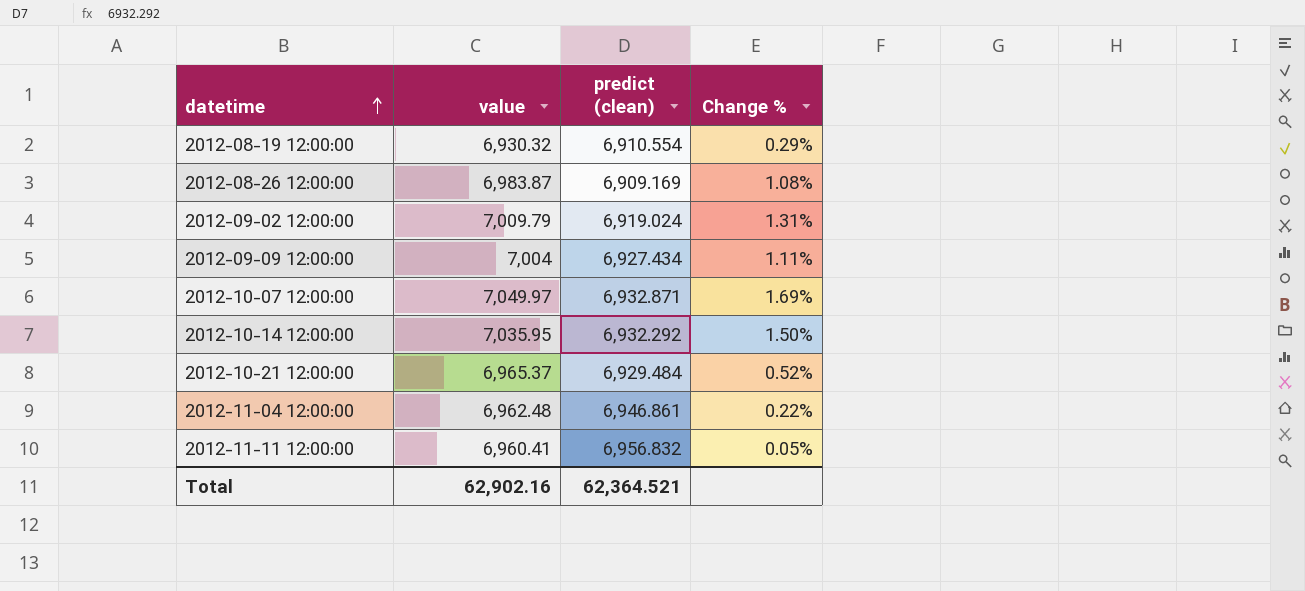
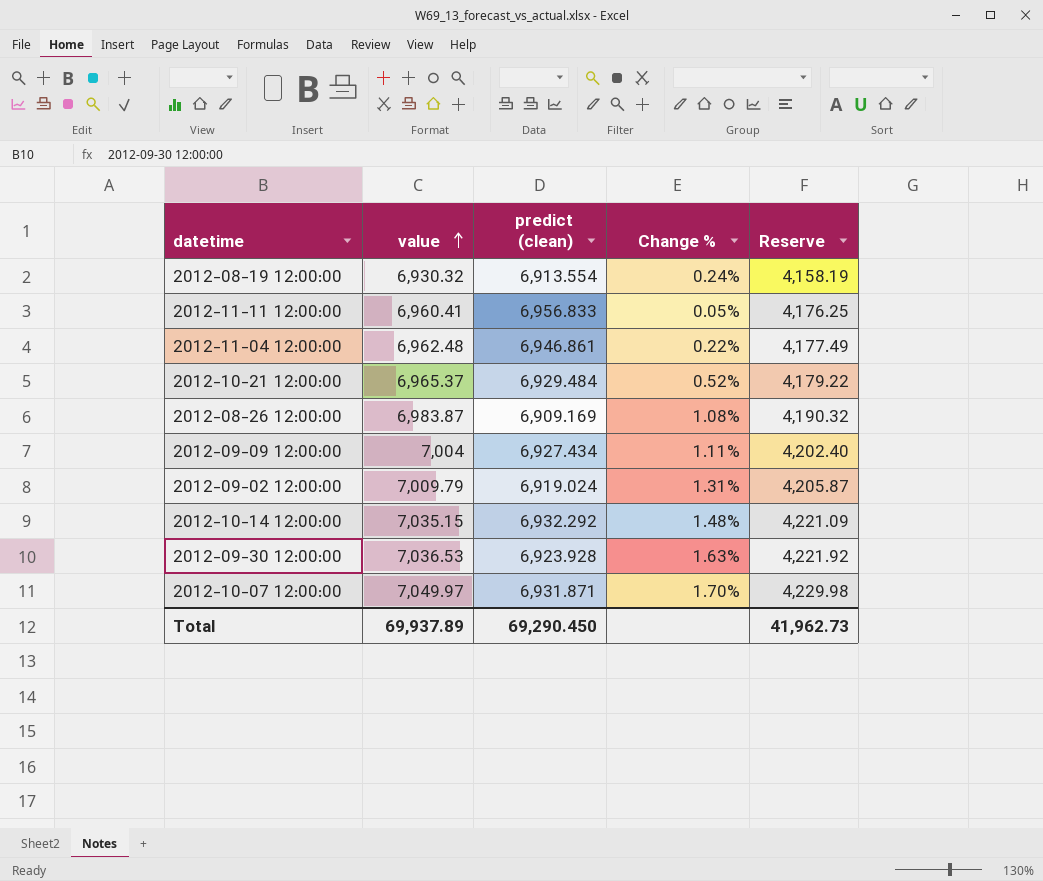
row order: datetime ascending -> value ascending
column Reserve | formula: none -> [value] * 0.6
2012-08-19 12:00:00 | predict (clean): 6,910.554 -> 6,913.554
2012-08-19 12:00:00 | Change %: 0.29% -> 0.24%
2012-11-11 12:00:00 | predict (clean): 6,956.832 -> 6,956.833
2012-10-14 12:00:00 | value: 7,035.95 -> 7,035.15
2012-10-14 12:00:00 | Change %: 1.50% -> 1.48%
row 2012-09-30 12:00:00: none -> 7,036.53 | 6,923.928 | 1.63% | 4,221.92
2012-10-07 12:00:00 | predict (clean): 6,932.871 -> 6,931.871
2012-10-07 12:00:00 | Change %: 1.69% -> 1.70%
Total | value: 62,902.16 -> 69,937.89
Total | predict (clean): 62,364.521 -> 69,290.450

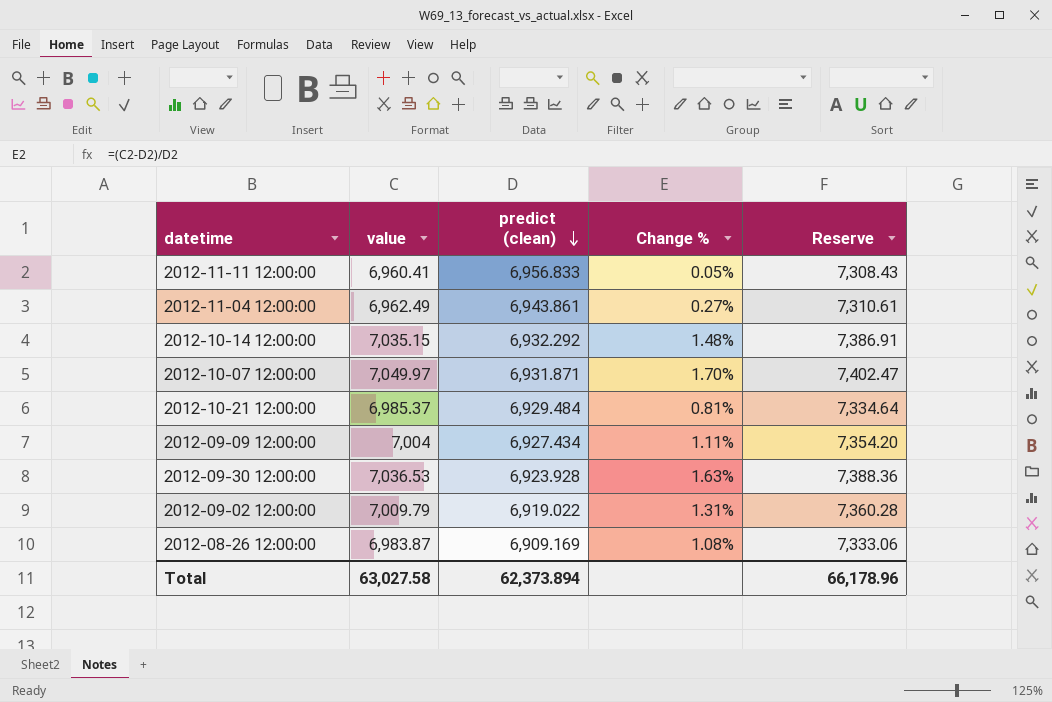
row order: value ascending -> predict (clean) descending
column Reserve | formula: [value] * 0.6 -> [value] * 1.05
row 2012-08-19 12:00:00: 6,930.32 | 6,913.554 | 0.24% | 4,158.19 -> none
2012-11-04 12:00:00 | value: 6,962.48 -> 6,962.49
2012-11-04 12:00:00 | predict (clean): 6,946.861 -> 6,943.861
2012-11-04 12:00:00 | Change %: 0.22% -> 0.27%
2012-10-21 12:00:00 | value: 6,965.37 -> 6,985.37
2012-10-21 12:00:00 | Change %: 0.52% -> 0.81%
2012-09-02 12:00:00 | predict (clean): 6,919.024 -> 6,919.022
Total | value: 69,937.89 -> 63,027.58
Total | predict (clean): 69,290.450 -> 62,373.894
Total | Reserve: 41,962.73 -> 66,178.96

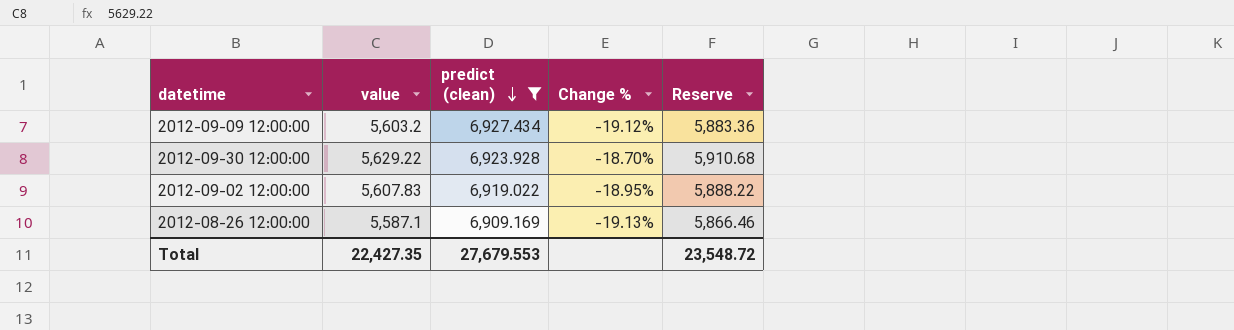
filter: none -> predict (clean) <= 6,927.434
2012-09-09 12:00:00 | value: 7,004 -> 5,603.2
2012-09-09 12:00:00 | Change %: 1.11% -> -19.12%
2012-09-09 12:00:00 | Reserve: 7,354.20 -> 5,883.36
2012-09-30 12:00:00 | value: 7,036.53 -> 5,629.22
2012-09-30 12:00:00 | Change %: 1.63% -> -18.70%
2012-09-30 12:00:00 | Reserve: 7,388.36 -> 5,910.68
2012-09-02 12:00:00 | value: 7,009.79 -> 5,607.83
2012-09-02 12:00:00 | Change %: 1.31% -> -18.95%
2012-09-02 12:00:00 | Reserve: 7,360.28 -> 5,888.22
2012-08-26 12:00:00 | value: 6,983.87 -> 5,587.1
2012-08-26 12:00:00 | Change %: 1.08% -> -19.13%
2012-08-26 12:00:00 | Reserve: 7,333.06 -> 5,866.46
Total | value: 63,027.58 -> 22,427.35
Total | predict (clean): 62,373.894 -> 27,679.553
Total | Reserve: 66,178.96 -> 23,548.72

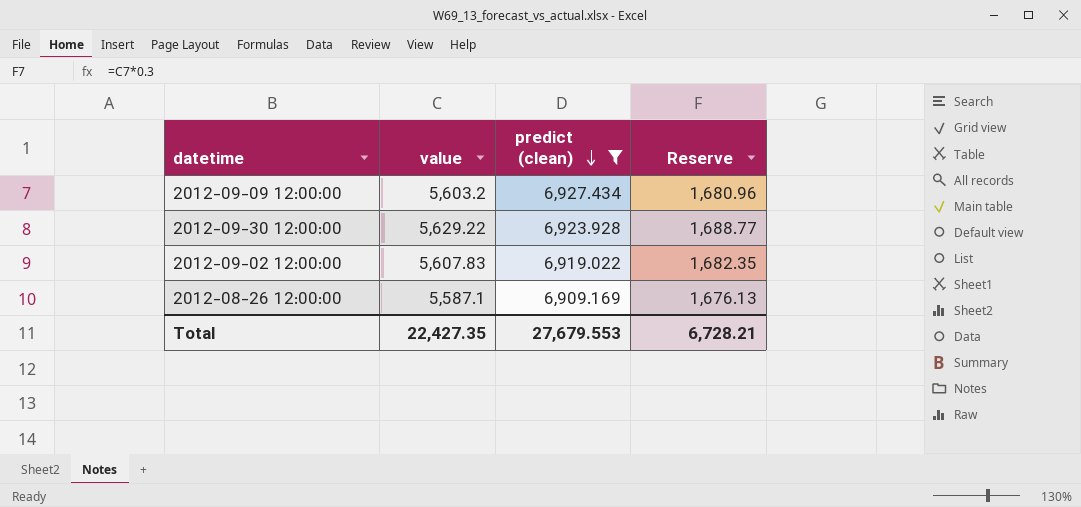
column Change % | formula: ([value] - [predict (clean)]) / [predict (clean)] -> none
column Reserve | formula: [value] * 1.05 -> [value] * 0.3
Total | Reserve: 23,548.72 -> 6,728.21

